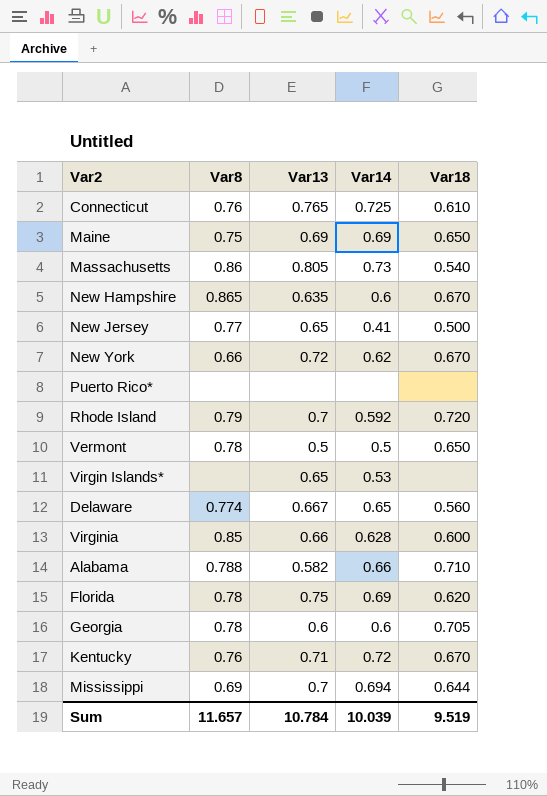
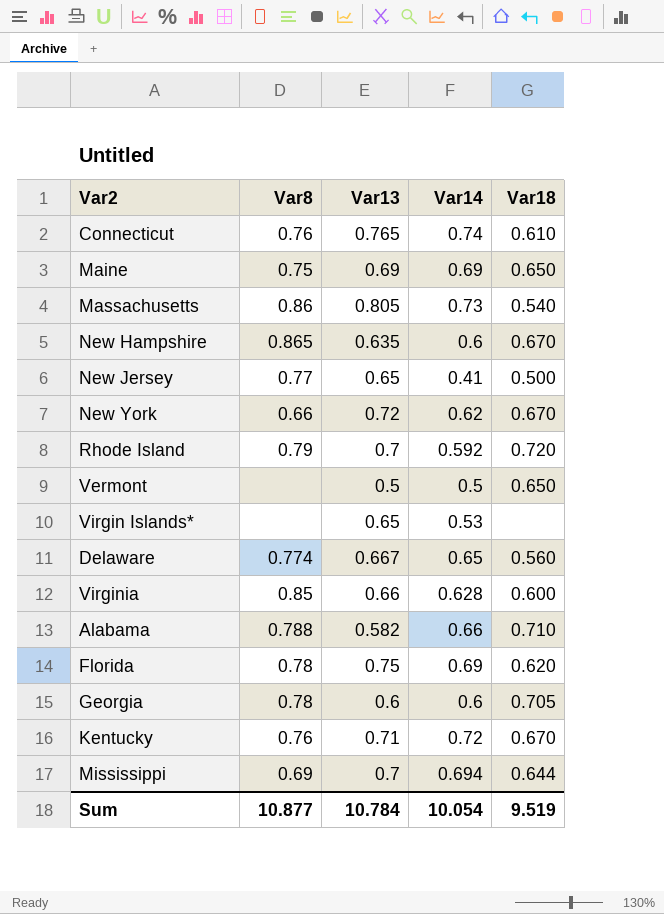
row Puerto Rico*: none | none | none | none -> none
Connecticut | Var14: 0.725 -> 0.74
Vermont | Var8: 0.78 -> none
Sum | Var8: 11.657 -> 10.877
Sum | Var14: 10.039 -> 10.054

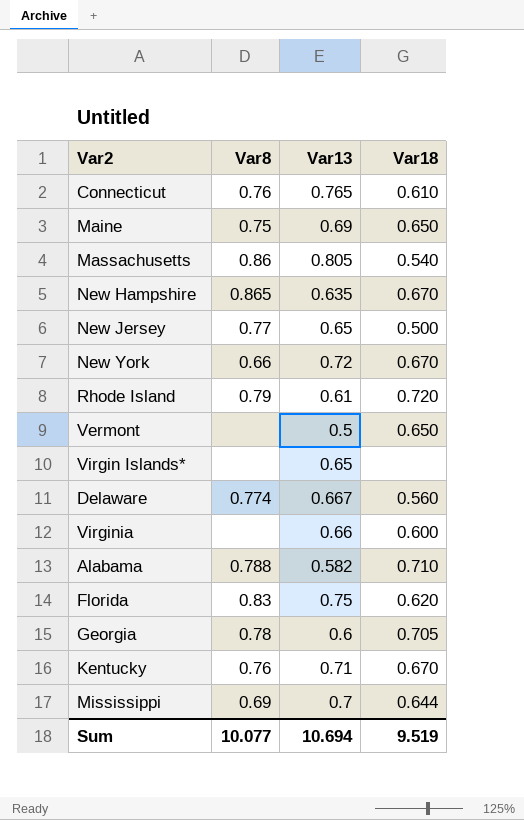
column Var14 | position: 4 -> none
Rhode Island | Var13: 0.7 -> 0.61
Virginia | Var8: 0.85 -> none
Florida | Var8: 0.78 -> 0.83
Sum | Var8: 10.877 -> 10.077
Sum | Var13: 10.784 -> 10.694

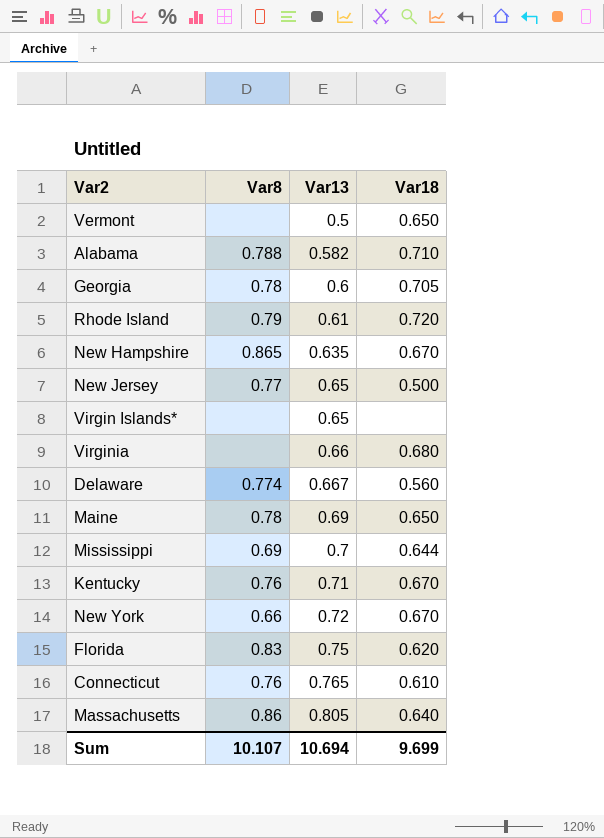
row order: none -> Var13 ascending
Virginia | Var18: 0.600 -> 0.680
Maine | Var8: 0.75 -> 0.78
Massachusetts | Var18: 0.540 -> 0.640
Sum | Var8: 10.077 -> 10.107
Sum | Var18: 9.519 -> 9.699

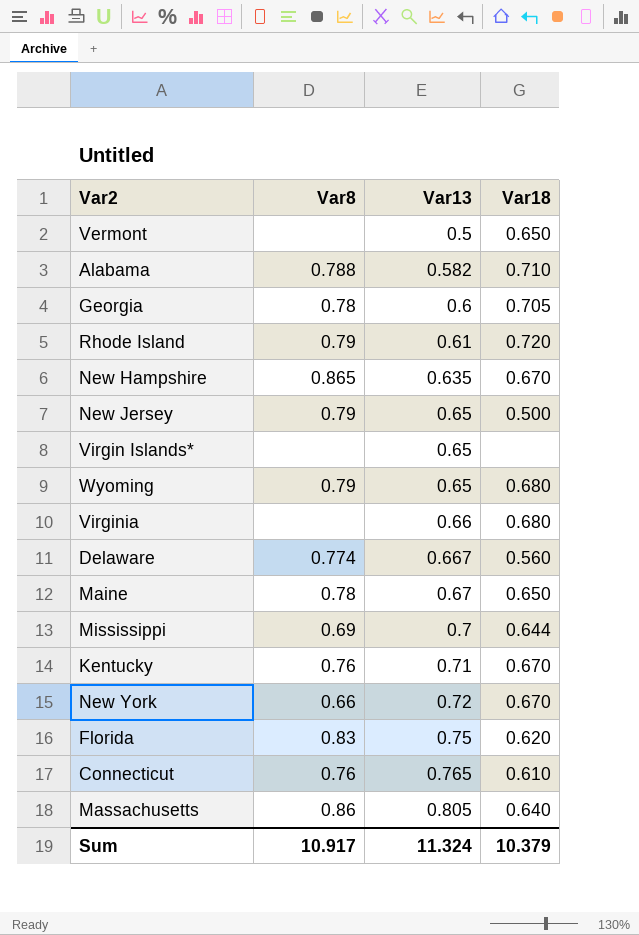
New Jersey | Var8: 0.77 -> 0.79
row Wyoming: none -> 0.79 | 0.65 | 0.680
Maine | Var13: 0.69 -> 0.67
Sum | Var8: 10.107 -> 10.917
Sum | Var13: 10.694 -> 11.324
Sum | Var18: 9.699 -> 10.379

